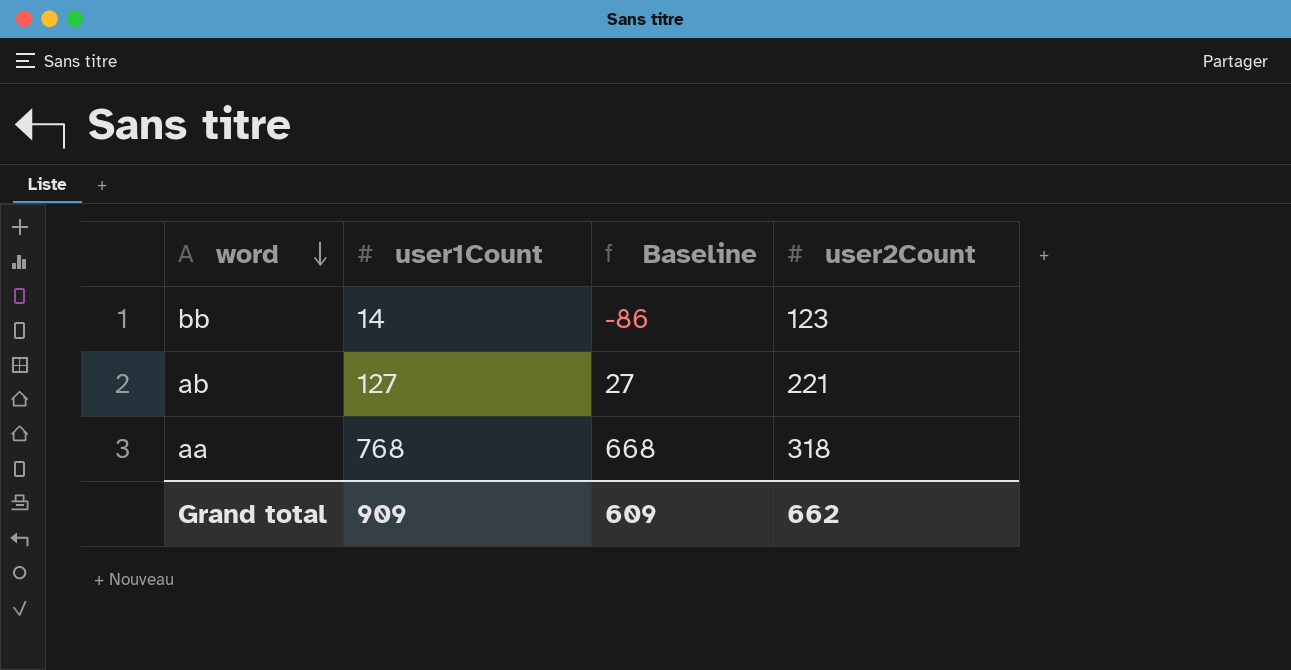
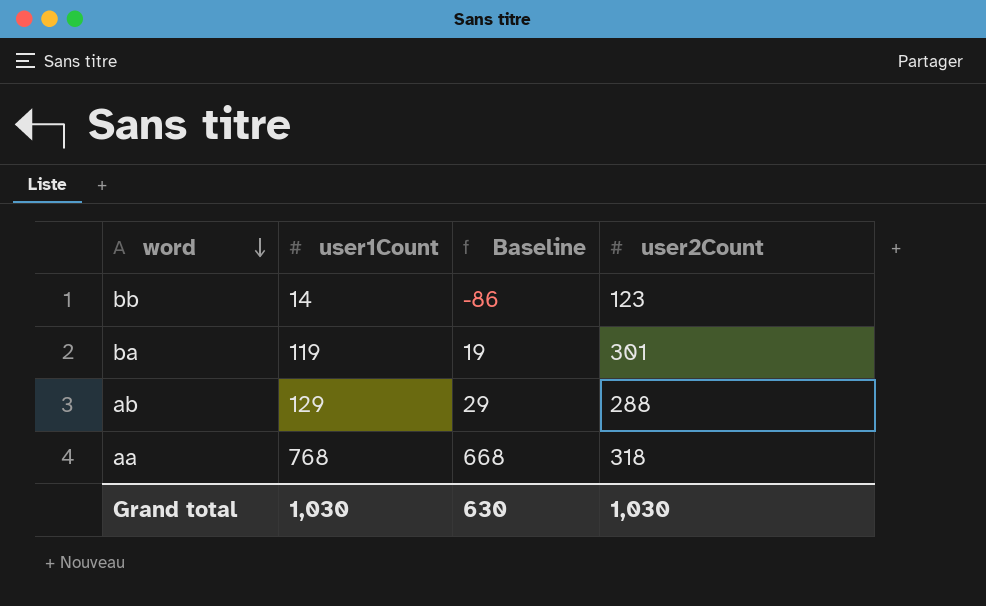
row ba: none -> 119 | 19 | 301
ab | user1Count: 127 -> 129
ab | Baseline: 27 -> 29
ab | user2Count: 221 -> 288
Grand total | user1Count: 909 -> 1,030
Grand total | Baseline: 609 -> 630
Grand total | user2Count: 662 -> 1,030

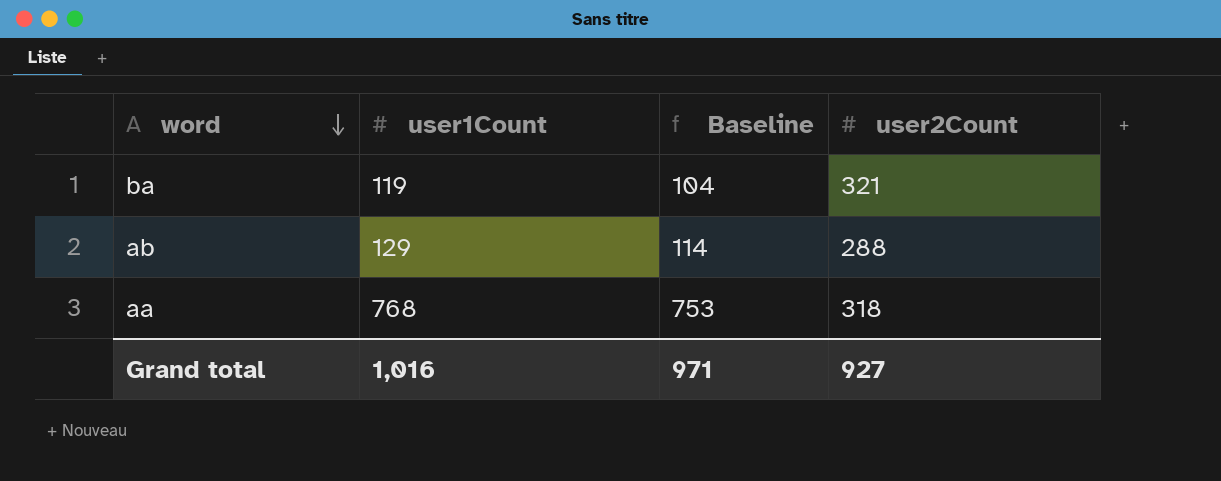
column Baseline | formula: [user1Count] - 100 -> [user1Count] - 15
row bb: 14 | -86 | 123 -> none
ba | user2Count: 301 -> 321
Grand total | user1Count: 1,030 -> 1,016
Grand total | Baseline: 630 -> 971
Grand total | user2Count: 1,030 -> 927

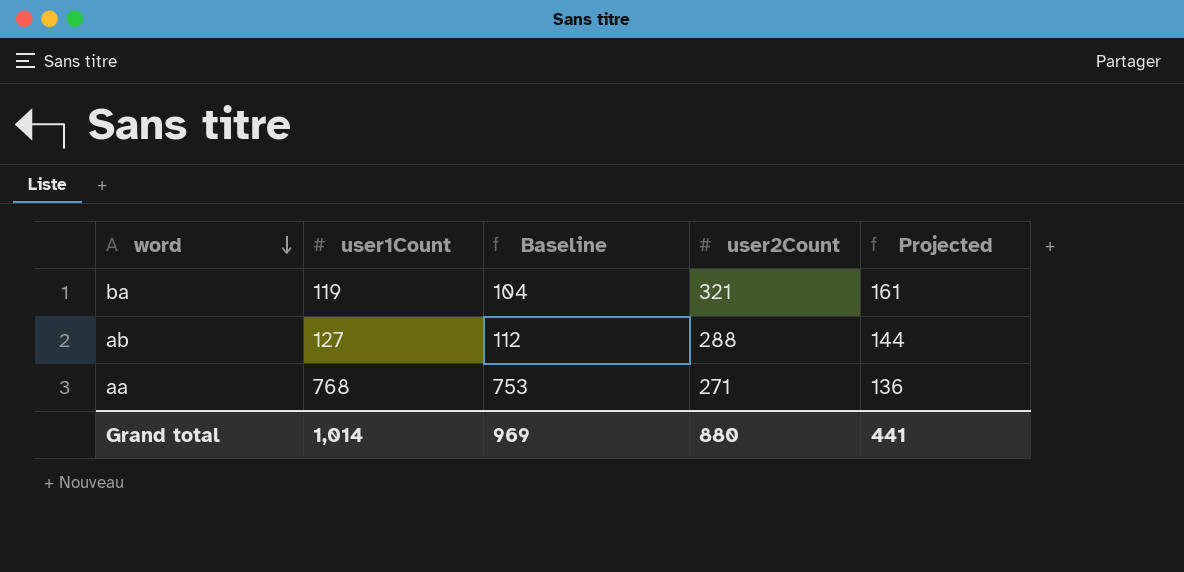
column Projected | formula: none -> [user2Count] * 0.5
ab | user1Count: 129 -> 127
ab | Baseline: 114 -> 112
aa | user2Count: 318 -> 271
Grand total | user1Count: 1,016 -> 1,014
Grand total | Baseline: 971 -> 969
Grand total | user2Count: 927 -> 880

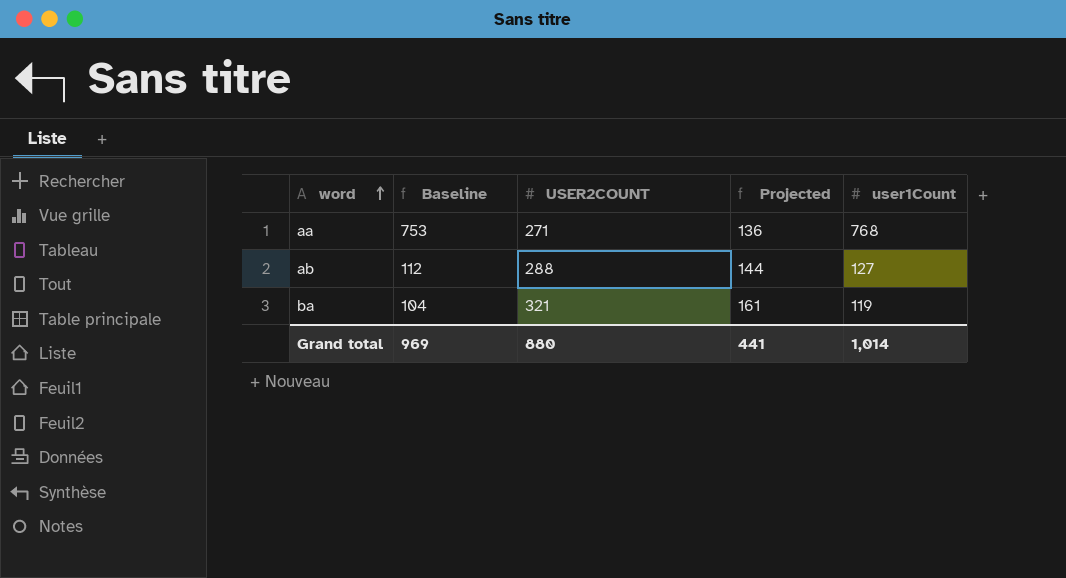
row order: word descending -> word ascending
column name: user2Count -> USER2COUNT
column user1Count | position: 2 -> 5

